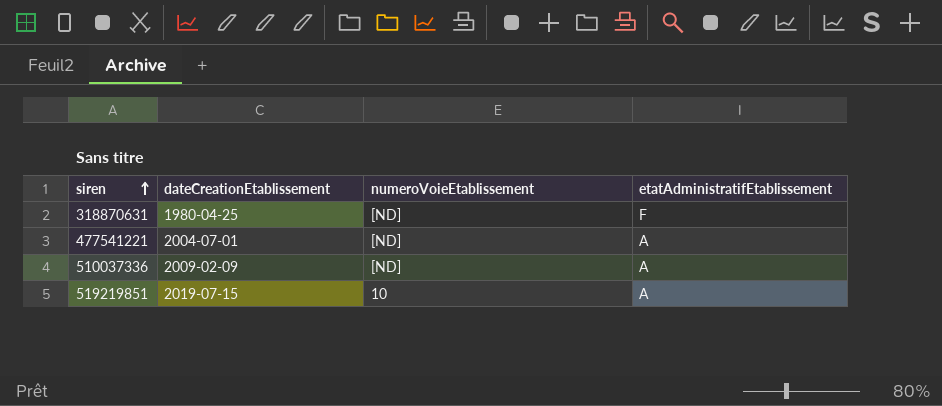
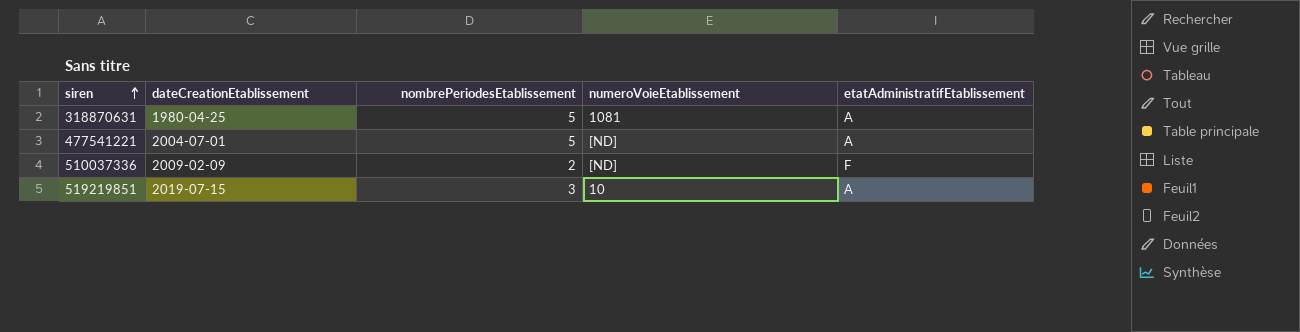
column nombrePeriodesEtablissement | position: none -> 3
318870631 | numeroVoieEtablissement: [ND] -> 1081
318870631 | etatAdministratifEtablissement: F -> A
510037336 | etatAdministratifEtablissement: A -> F

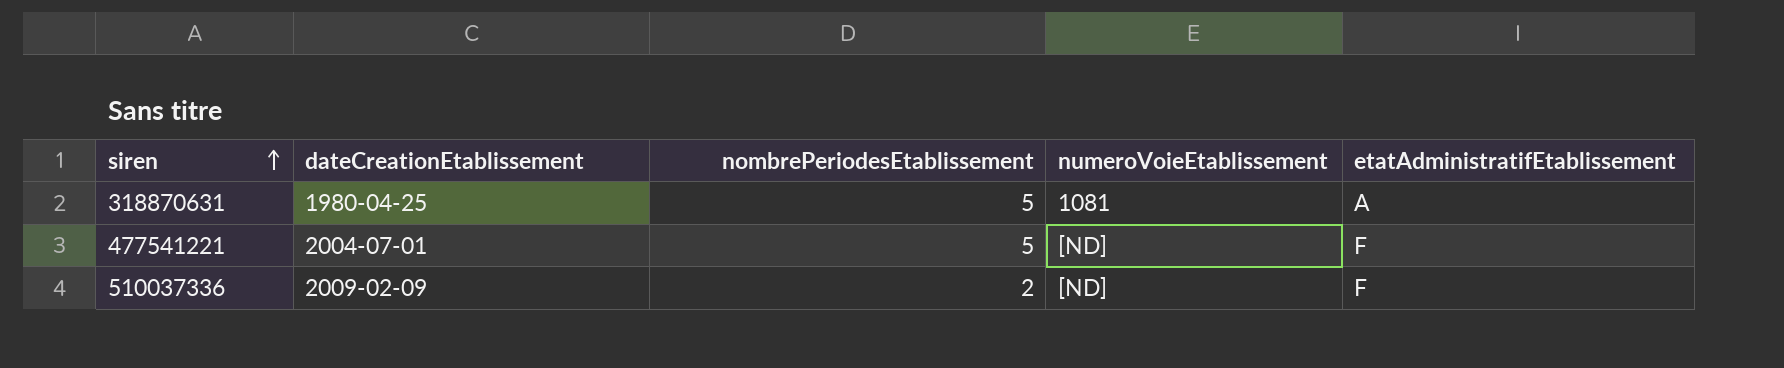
row 519219851: 2019-07-15 | 3 | 10 | A -> none
477541221 | etatAdministratifEtablissement: A -> F

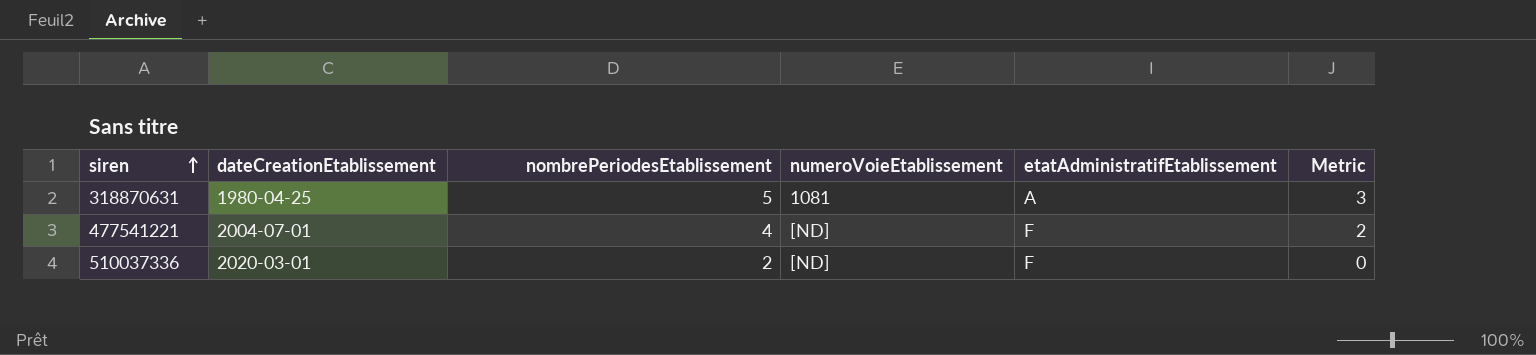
column Metric | formula: none -> [nombrePeriodesEtablissement] - 2
477541221 | nombrePeriodesEtablissement: 5 -> 4
510037336 | dateCreationEtablissement: 2009-02-09 -> 2020-03-01

